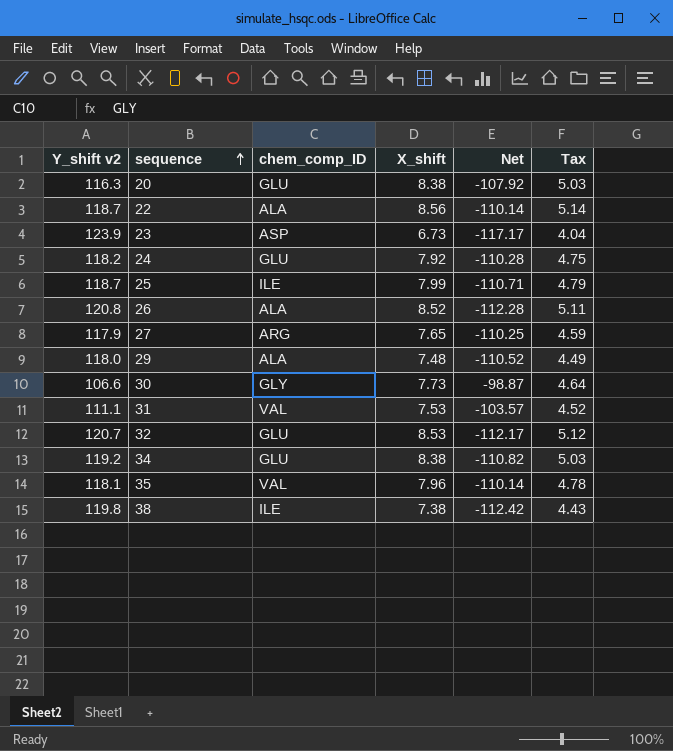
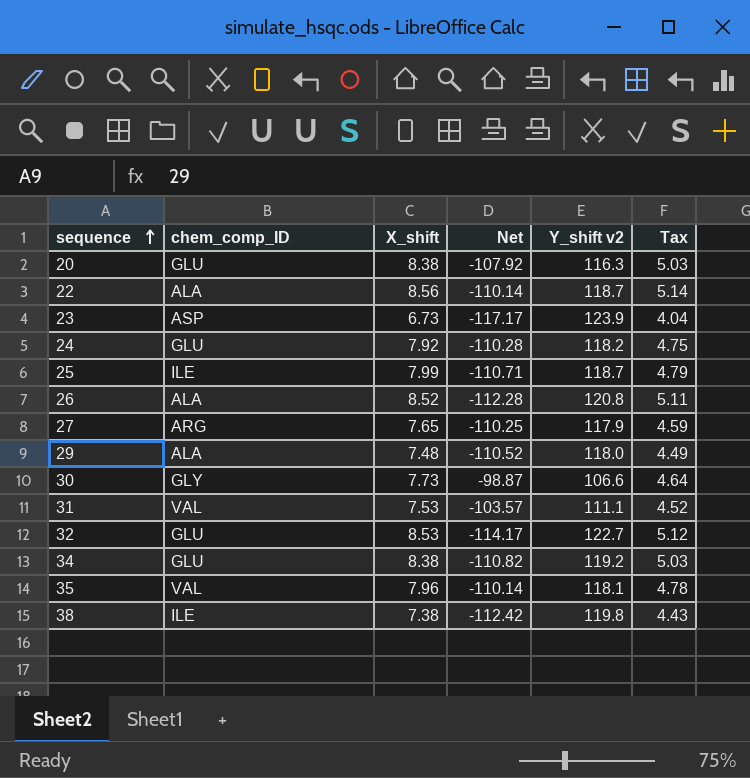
column Y_shift v2 | position: 1 -> 5
32 | Net: -112.17 -> -114.17
32 | Y_shift v2: 120.7 -> 122.7

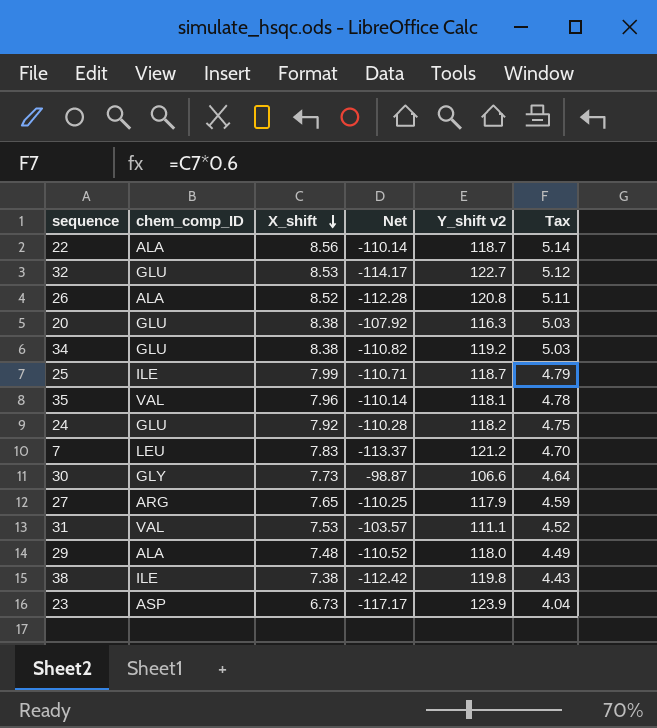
row order: sequence ascending -> X_shift descending
row 7: none -> LEU | 7.83 | -113.37 | 121.2 | 4.70

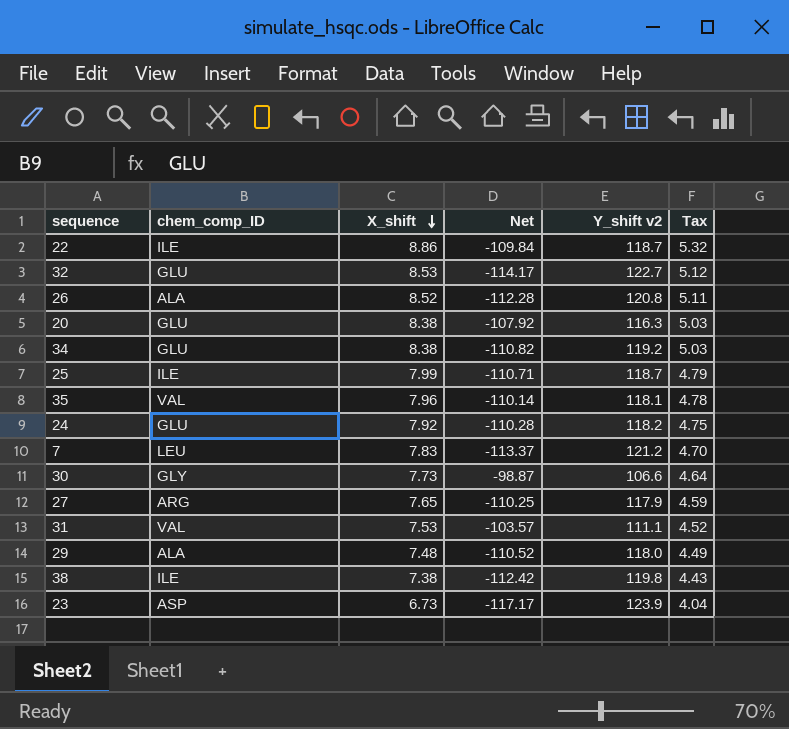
22 | chem_comp_ID: ALA -> ILE
22 | X_shift: 8.56 -> 8.86
22 | Net: -110.14 -> -109.84
22 | Tax: 5.14 -> 5.32

